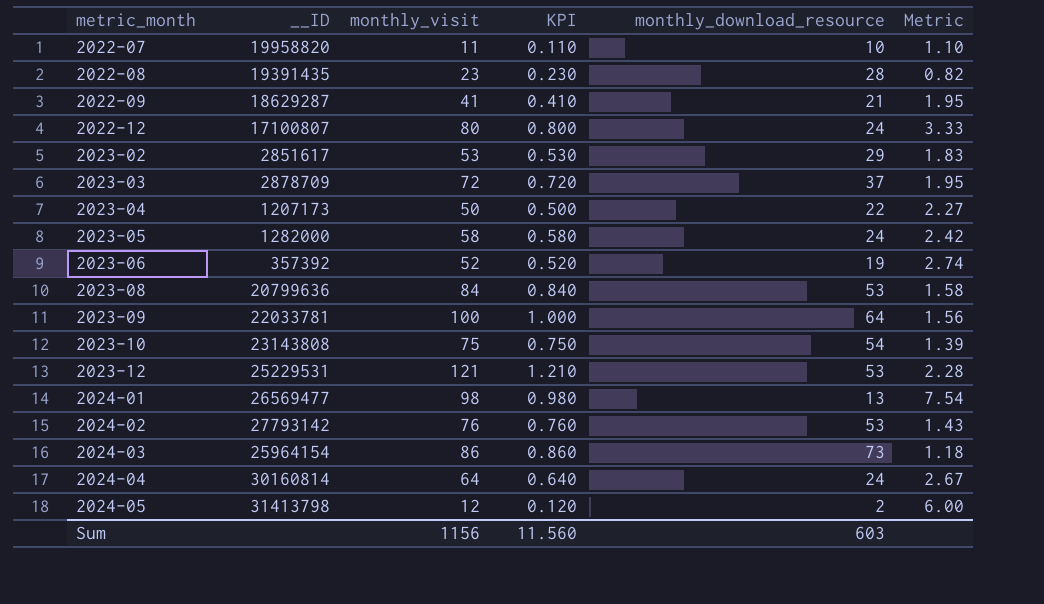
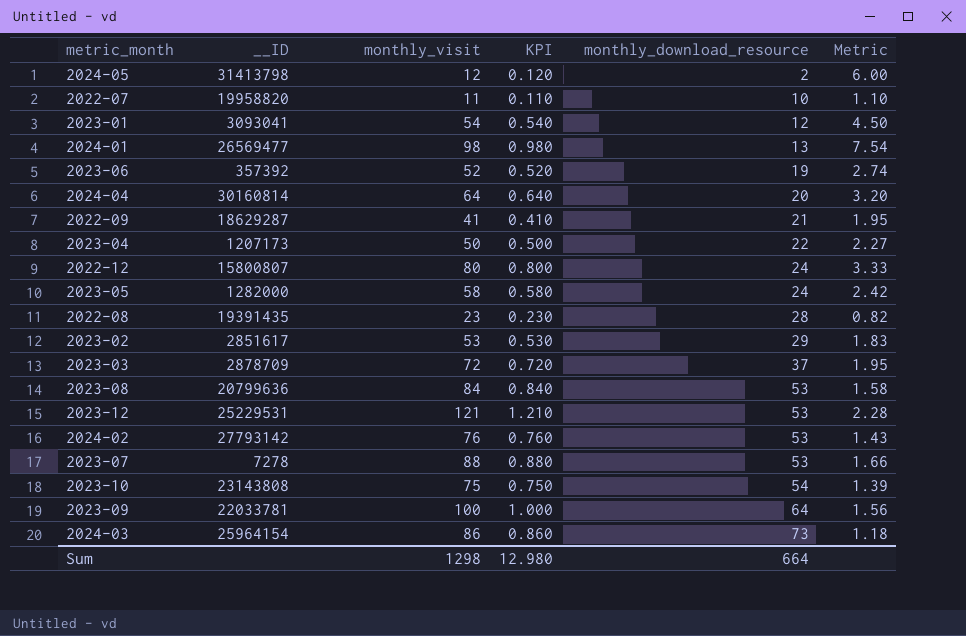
row order: metric_month ascending -> monthly_download_resource ascending
row 2023-01: none -> 3093041 | 54 | 0.540 | 12 | 4.50
2024-04 | monthly_download_resource: 24 -> 20
2024-04 | Metric: 2.67 -> 3.20
2022-12 | __ID: 17100807 -> 15800807
row 2023-07: none -> 7278 | 88 | 0.880 | 53 | 1.66
Sum | monthly_visit: 1156 -> 1298
Sum | KPI: 11.560 -> 12.980
Sum | monthly_download_resource: 603 -> 664

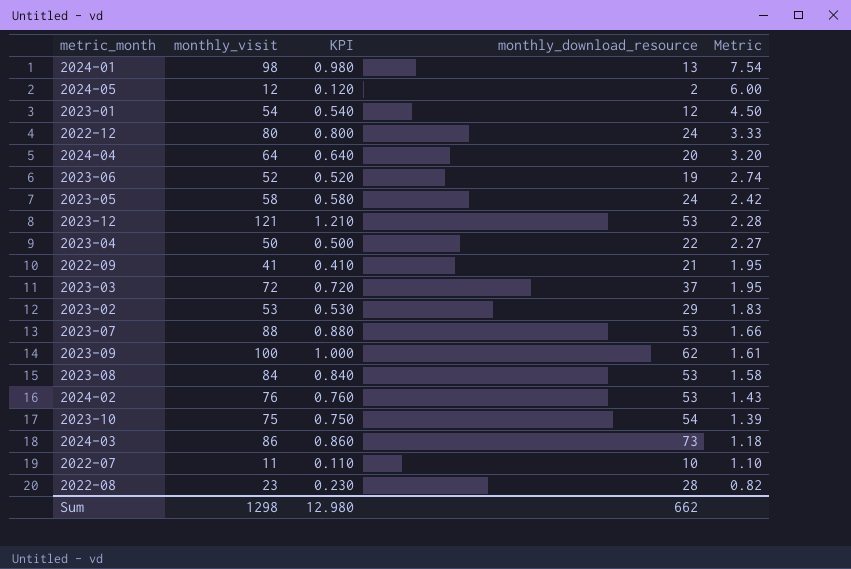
row order: monthly_download_resource ascending -> Metric descending
column __ID | position: 2 -> none
2023-09 | monthly_download_resource: 64 -> 62
2023-09 | Metric: 1.56 -> 1.61
Sum | monthly_download_resource: 664 -> 662

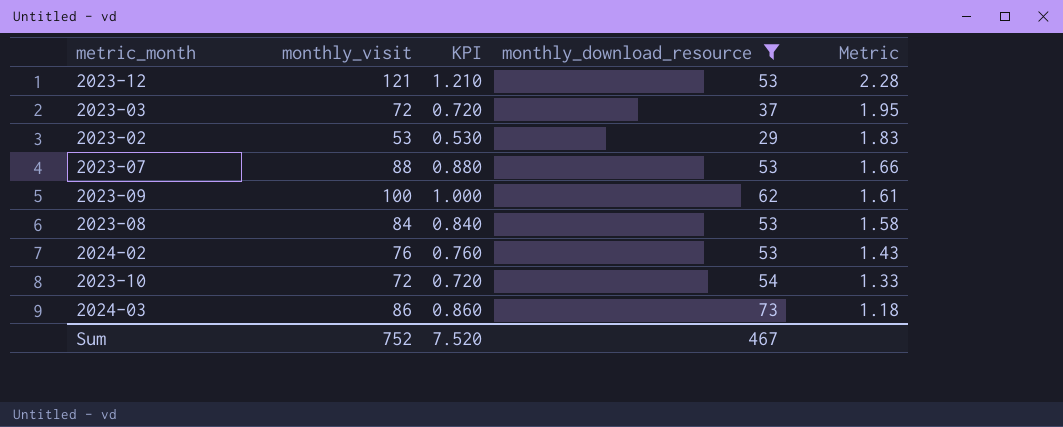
filter: none -> monthly_download_resource >= 29
2023-10 | monthly_visit: 75 -> 72
2023-10 | KPI: 0.750 -> 0.720
2023-10 | Metric: 1.39 -> 1.33
Sum | monthly_visit: 1298 -> 752
Sum | KPI: 12.980 -> 7.520
Sum | monthly_download_resource: 662 -> 467

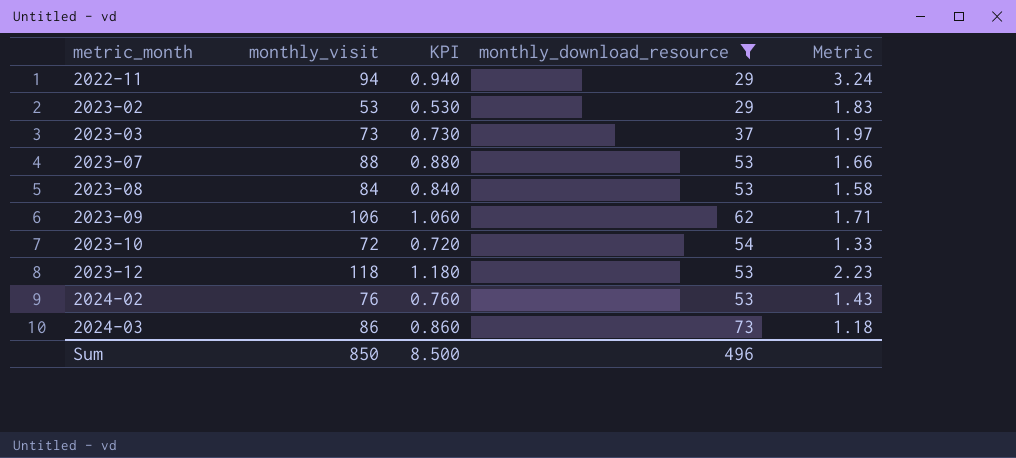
row order: Metric descending -> metric_month ascending
row 2022-11: none -> 94 | 0.940 | 29 | 3.24
2023-03 | monthly_visit: 72 -> 73
2023-03 | KPI: 0.720 -> 0.730
2023-03 | Metric: 1.95 -> 1.97
2023-09 | monthly_visit: 100 -> 106
2023-09 | KPI: 1.000 -> 1.060
2023-09 | Metric: 1.61 -> 1.71
2023-12 | monthly_visit: 121 -> 118
2023-12 | KPI: 1.210 -> 1.180
2023-12 | Metric: 2.28 -> 2.23
Sum | monthly_visit: 752 -> 850
Sum | KPI: 7.520 -> 8.500
Sum | monthly_download_resource: 467 -> 496

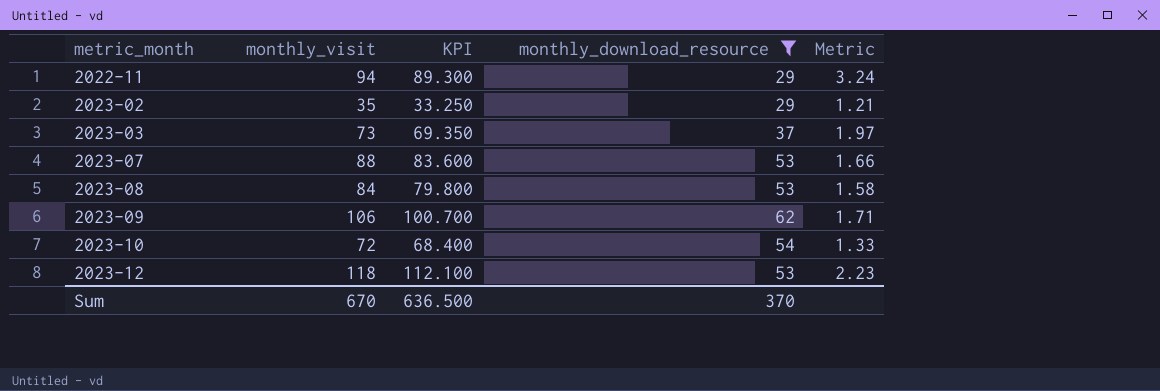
column KPI | formula: [monthly_visit] * 0.01 -> [monthly_visit] * 0.95
row 2024-02: 76 | 0.760 | 53 | 1.43 -> none
row 2024-03: 86 | 0.860 | 73 | 1.18 -> none
2023-02 | monthly_visit: 53 -> 35
2023-02 | Metric: 1.83 -> 1.21
Sum | monthly_visit: 850 -> 670
Sum | KPI: 8.500 -> 636.500
Sum | monthly_download_resource: 496 -> 370

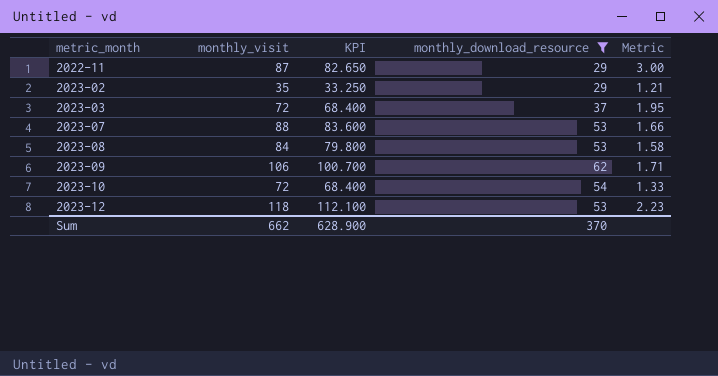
2022-11 | monthly_visit: 94 -> 87
2022-11 | KPI: 89.300 -> 82.650
2022-11 | Metric: 3.24 -> 3.00
2023-03 | monthly_visit: 73 -> 72
2023-03 | KPI: 69.350 -> 68.400
2023-03 | Metric: 1.97 -> 1.95
Sum | monthly_visit: 670 -> 662
Sum | KPI: 636.500 -> 628.900

